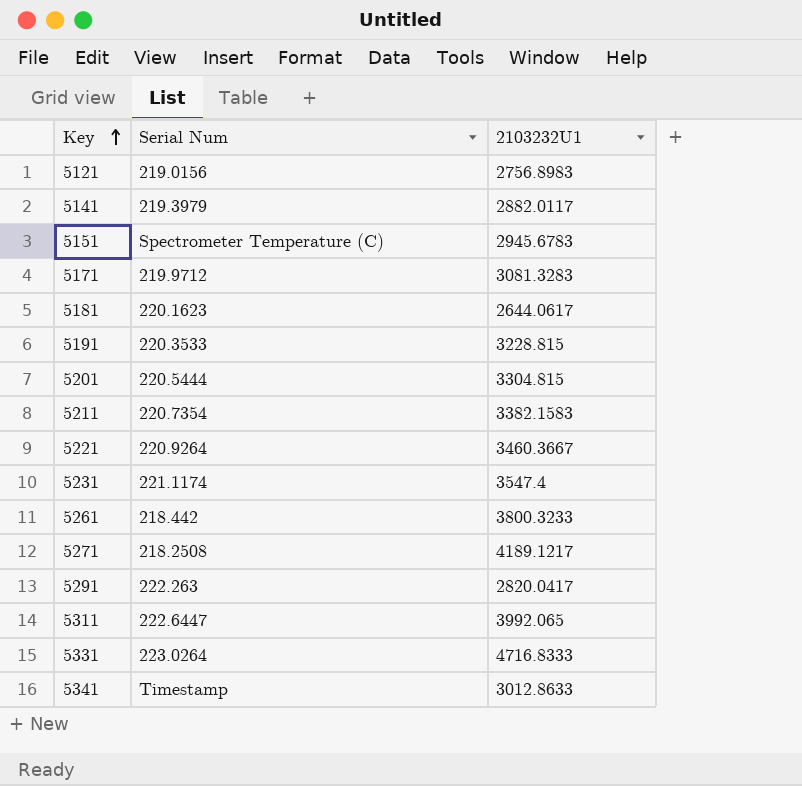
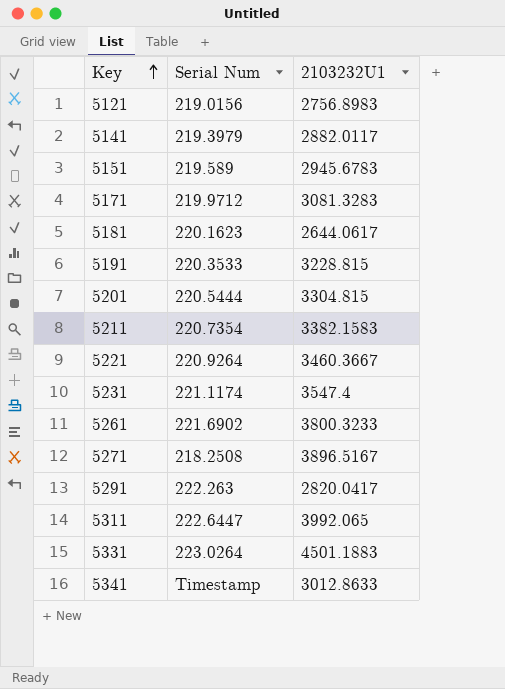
5151 | Serial Num: Spectrometer Temperature (C) -> 219.589
5261 | Serial Num: 218.442 -> 221.6902
5271 | 2103232U1: 4189.1217 -> 3896.5167
5331 | 2103232U1: 4716.8333 -> 4501.1883

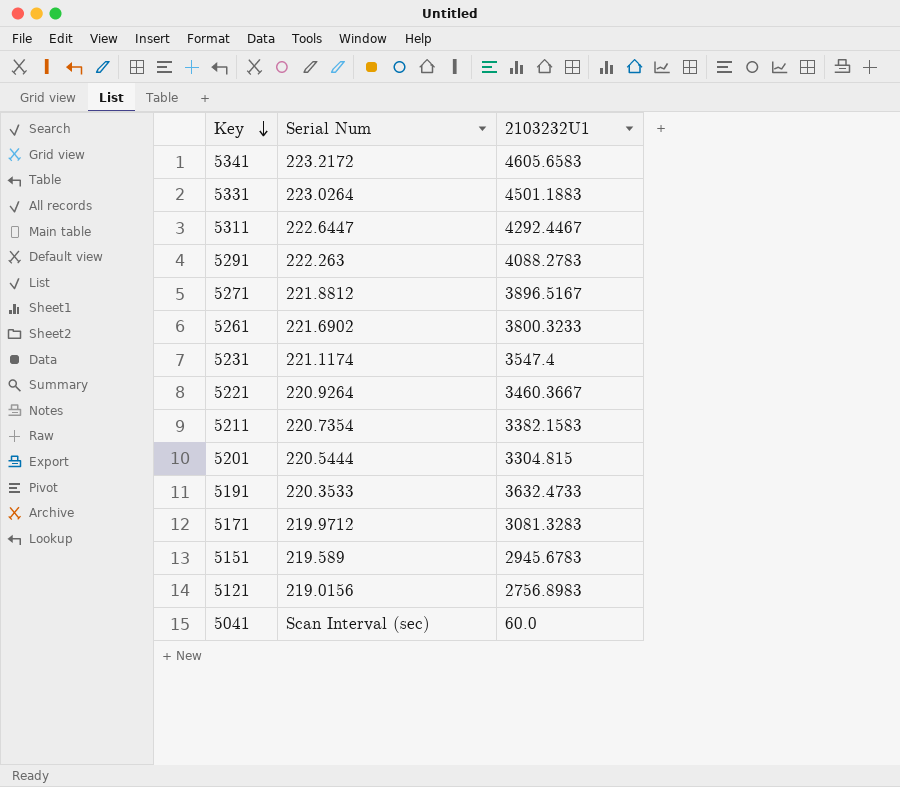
row order: Key ascending -> Key descending
row 5141: 219.3979 | 2882.0117 -> none
row 5181: 220.1623 | 2644.0617 -> none
5341 | Serial Num: Timestamp -> 223.2172
5341 | 2103232U1: 3012.8633 -> 4605.6583
5311 | 2103232U1: 3992.065 -> 4292.4467
5291 | 2103232U1: 2820.0417 -> 4088.2783
5271 | Serial Num: 218.2508 -> 221.8812
5191 | 2103232U1: 3228.815 -> 3632.4733
row 5041: none -> Scan Interval (sec) | 60.0

